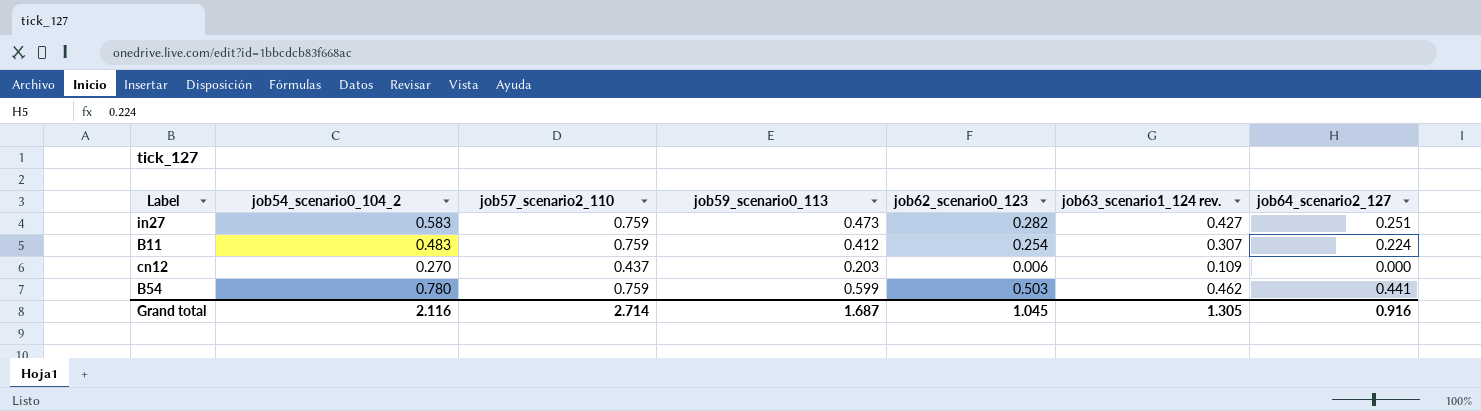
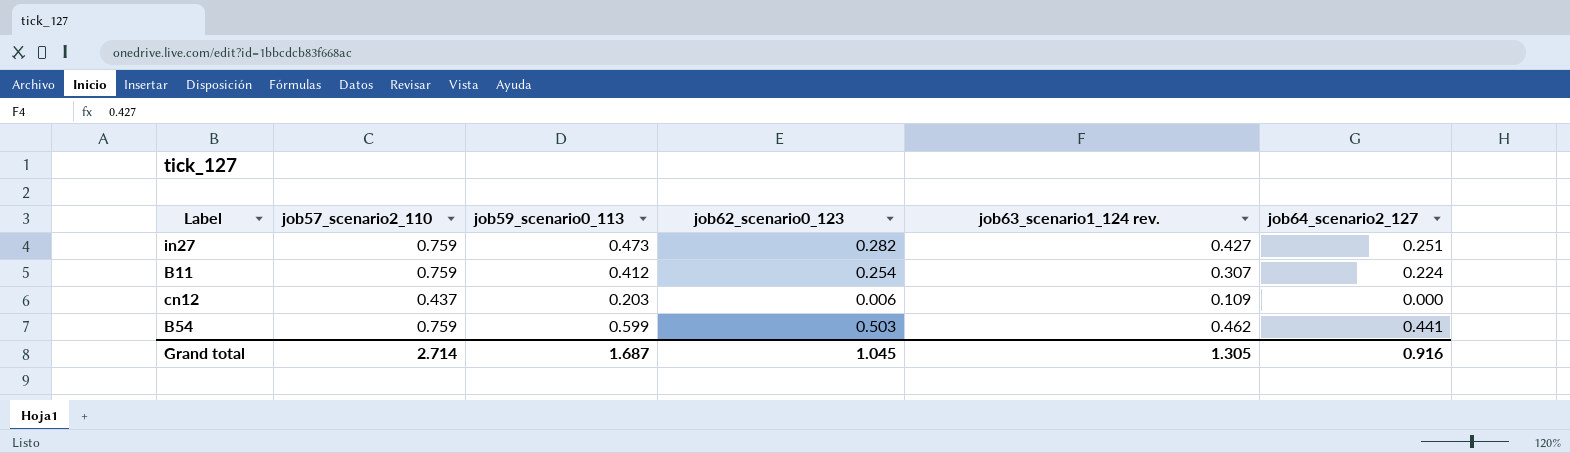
column job54_scenario0_104_2 | position: 2 -> none

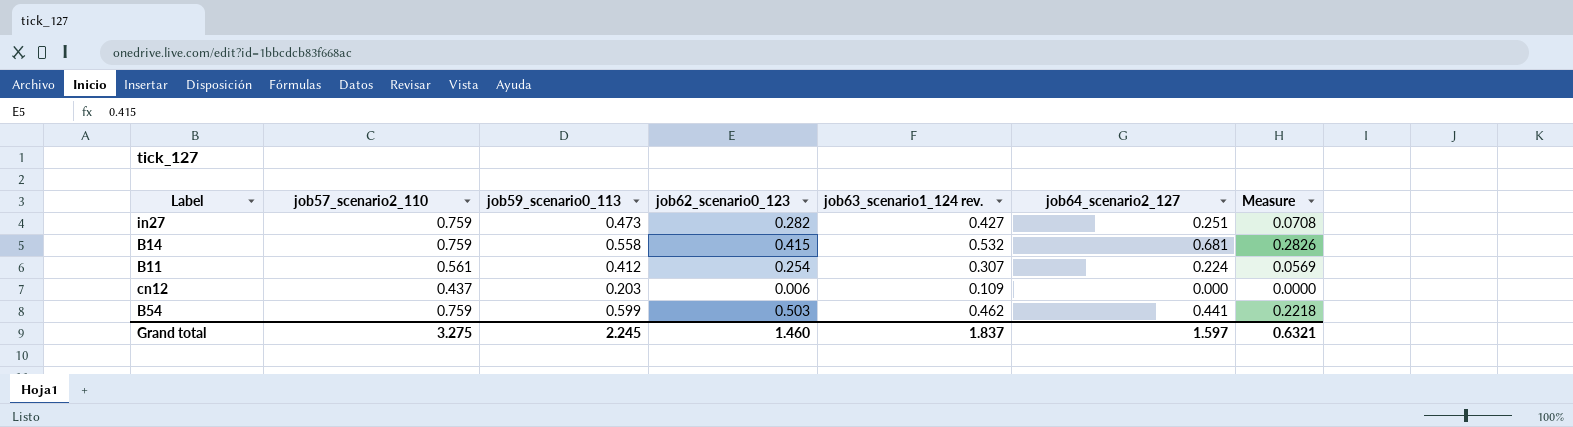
column Measure | formula: none -> [job62_scenario0_123] * [job64_scenario2_127]
row B14: none -> 0.759 | 0.558 | 0.415 | 0.532 | 0.681 | 0.2826
B11 | job57_scenario2_110: 0.759 -> 0.561
Grand total | job57_scenario2_110: 2.714 -> 3.275
Grand total | job59_scenario0_113: 1.687 -> 2.245
Grand total | job62_scenario0_123: 1.045 -> 1.460
Grand total | job63_scenario1_124 rev.: 1.305 -> 1.837
Grand total | job64_scenario2_127: 0.916 -> 1.597

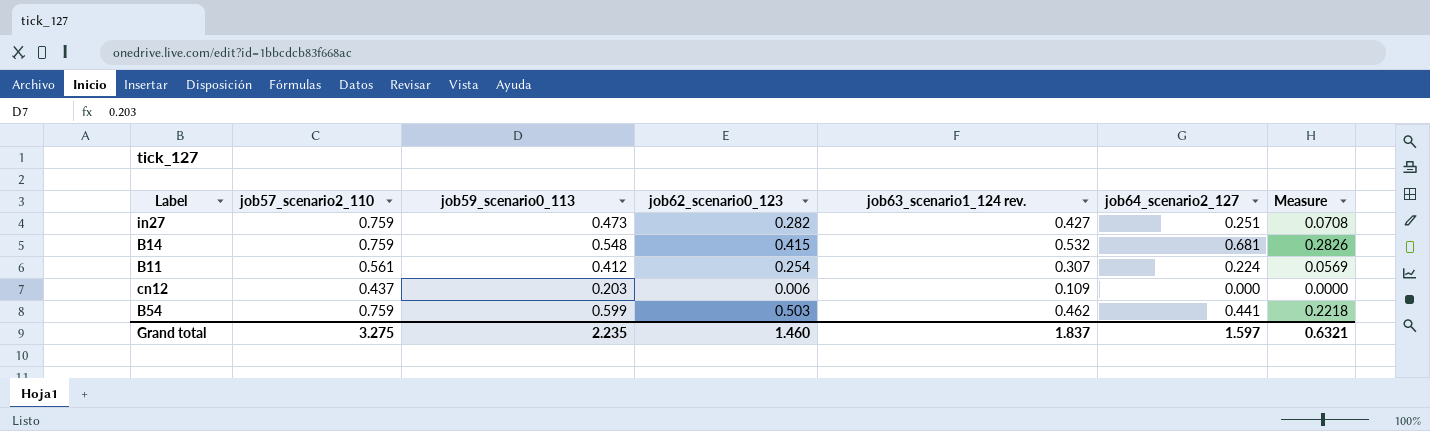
B14 | job59_scenario0_113: 0.558 -> 0.548
Grand total | job59_scenario0_113: 2.245 -> 2.235

